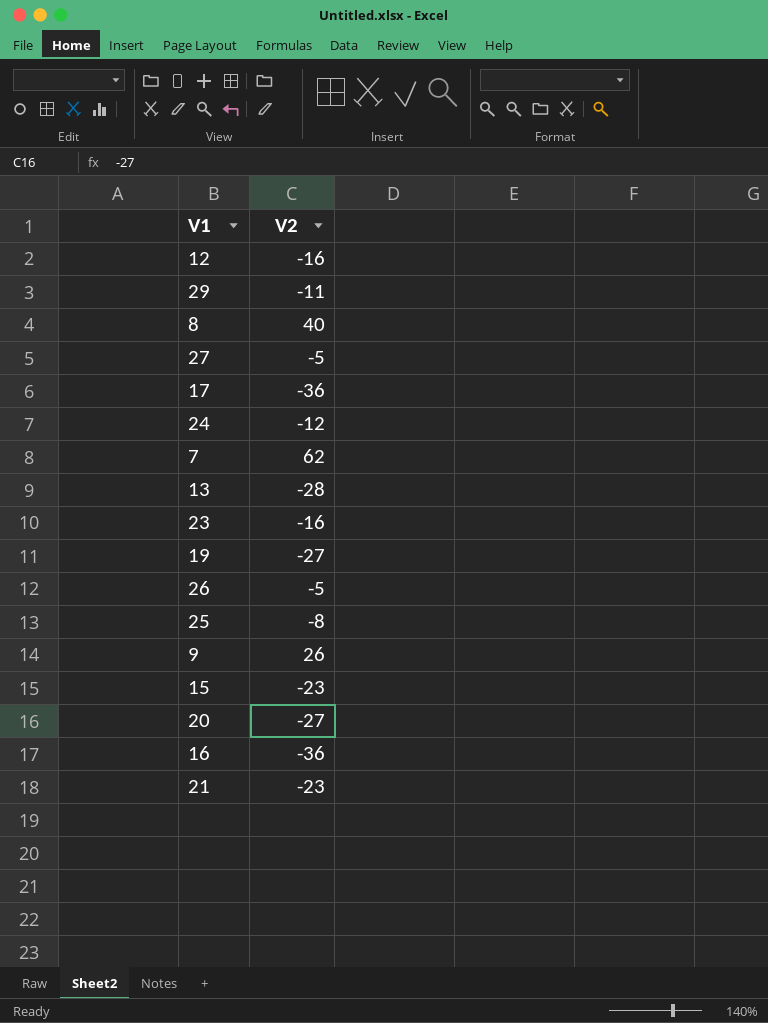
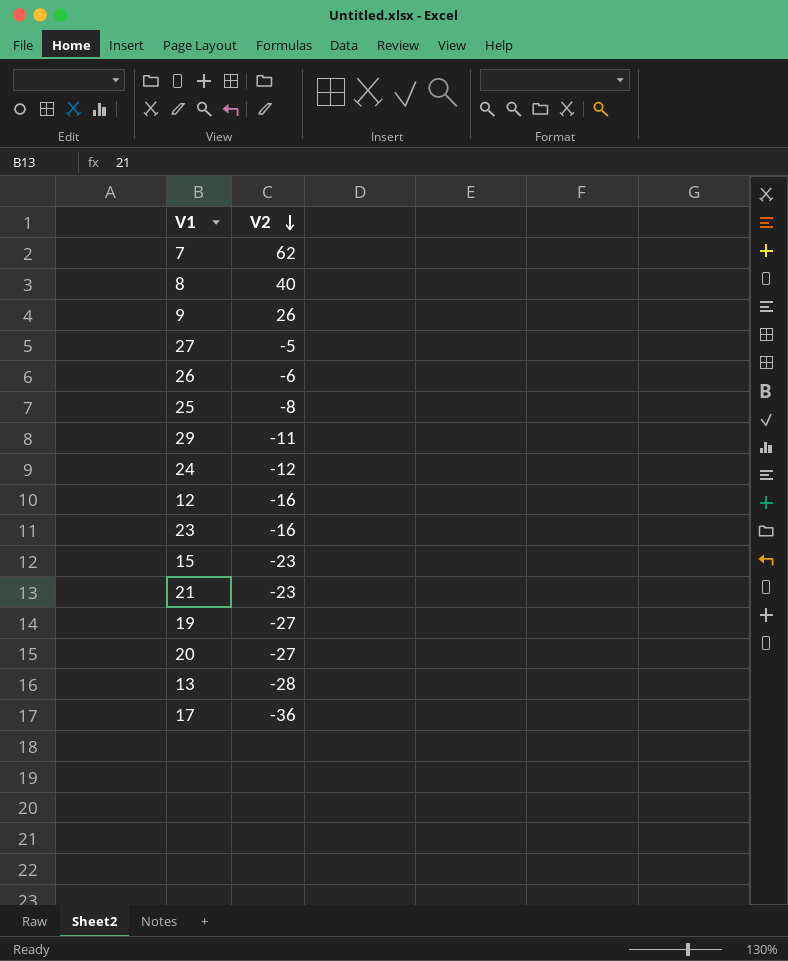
row order: none -> V2 descending
row 16: -36 -> none
26 | V2: -5 -> -6

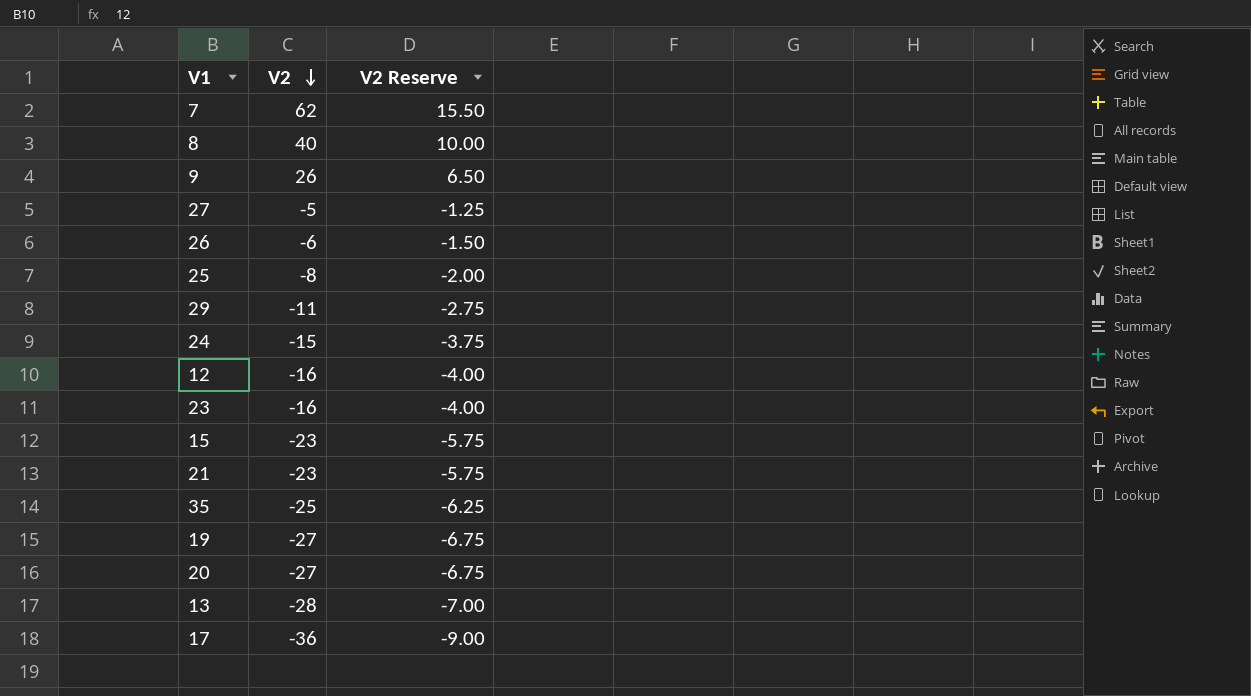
column V2 Reserve | formula: none -> [V2] * 0.25
24 | V2: -12 -> -15
row 35: none -> -25 | -6.25

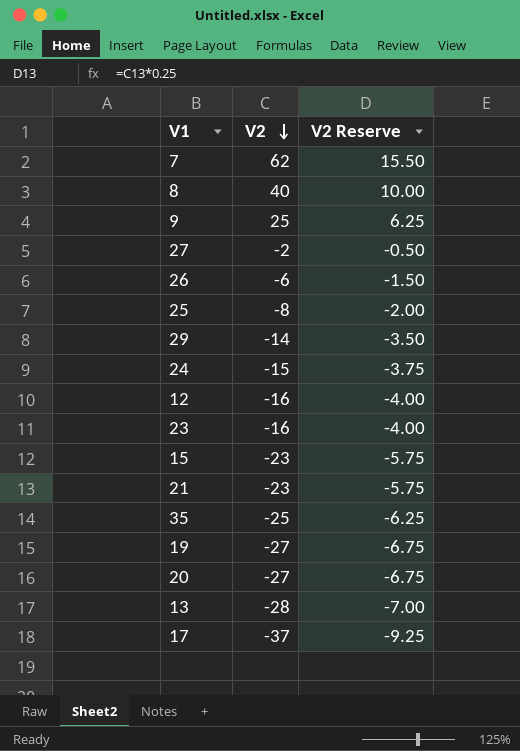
9 | V2: 26 -> 25
9 | V2 Reserve: 6.50 -> 6.25
27 | V2: -5 -> -2
27 | V2 Reserve: -1.25 -> -0.50
29 | V2: -11 -> -14
29 | V2 Reserve: -2.75 -> -3.50
17 | V2: -36 -> -37
17 | V2 Reserve: -9.00 -> -9.25

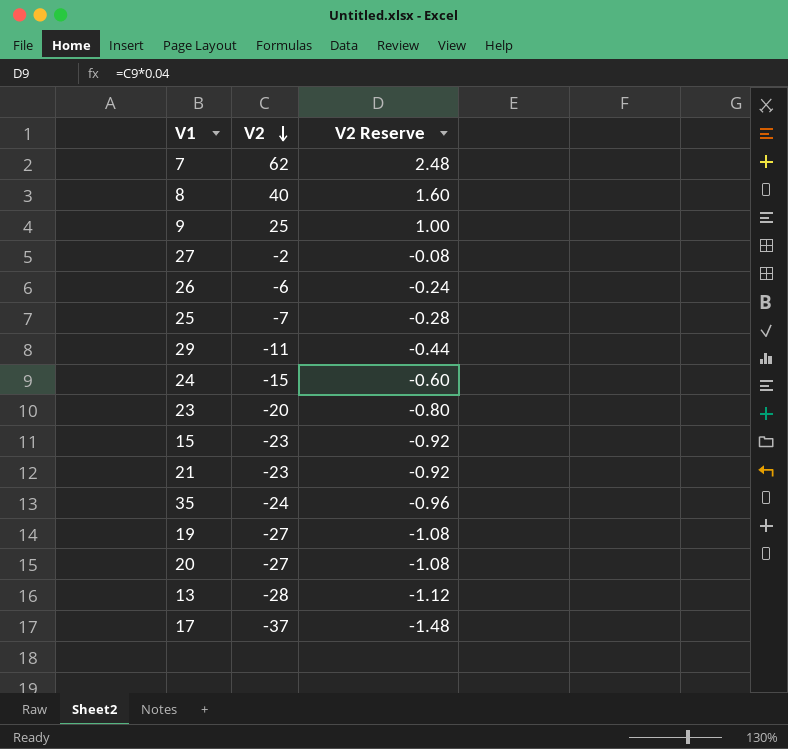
column V2 Reserve | formula: [V2] * 0.25 -> [V2] * 0.04
row 12: -16 | -4.00 -> none
25 | V2: -8 -> -7
29 | V2: -14 -> -11
23 | V2: -16 -> -20
35 | V2: -25 -> -24

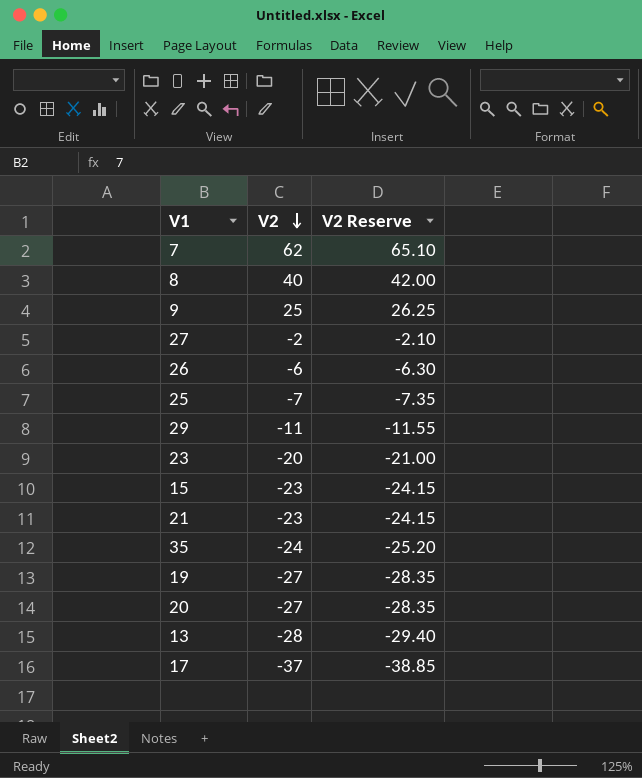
column V2 Reserve | formula: [V2] * 0.04 -> [V2] * 1.05
row 24: -15 | -0.60 -> none

